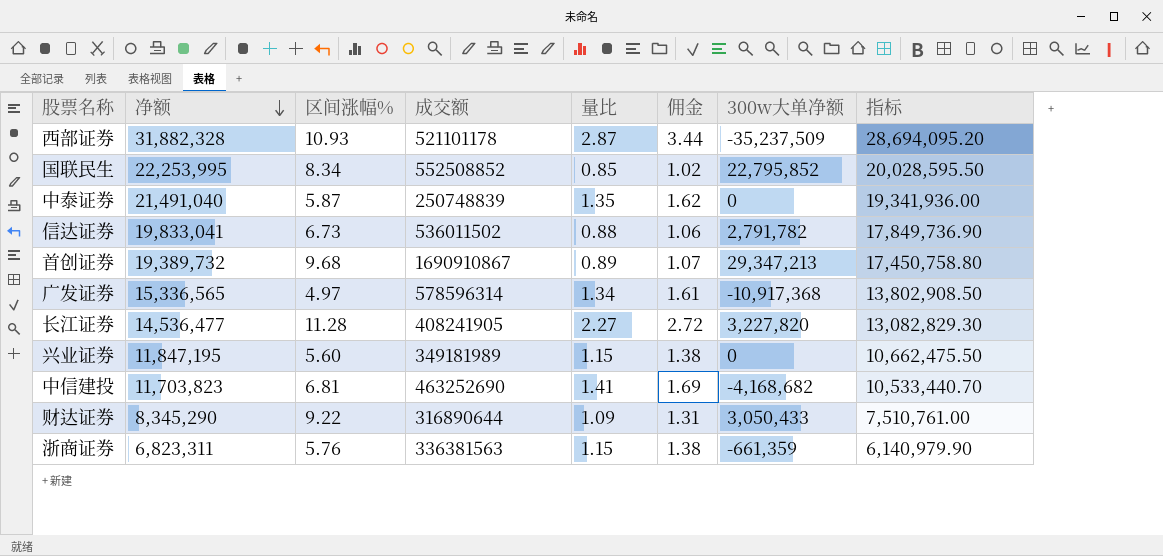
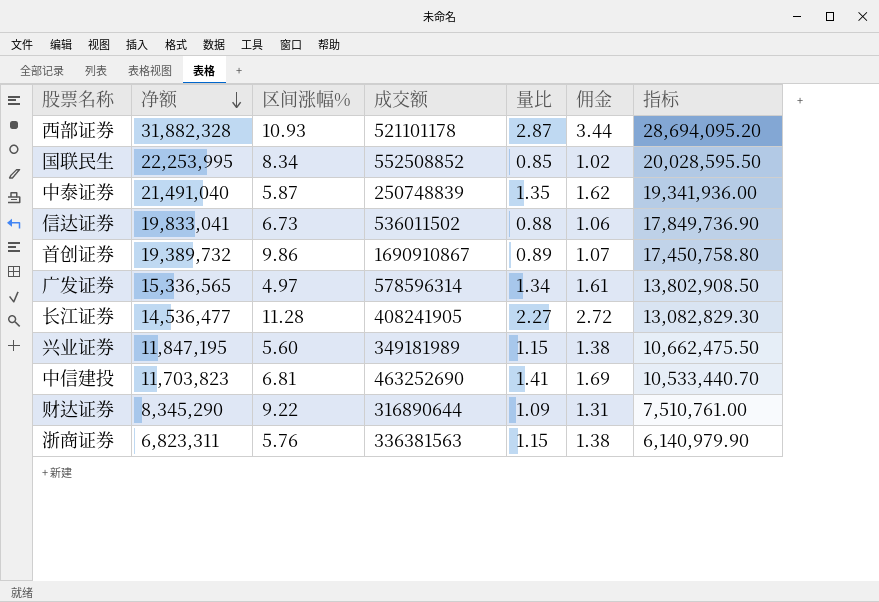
column 300w大单净额 | position: 7 -> none
首创证券 | 区间涨幅%: 9.68 -> 9.86

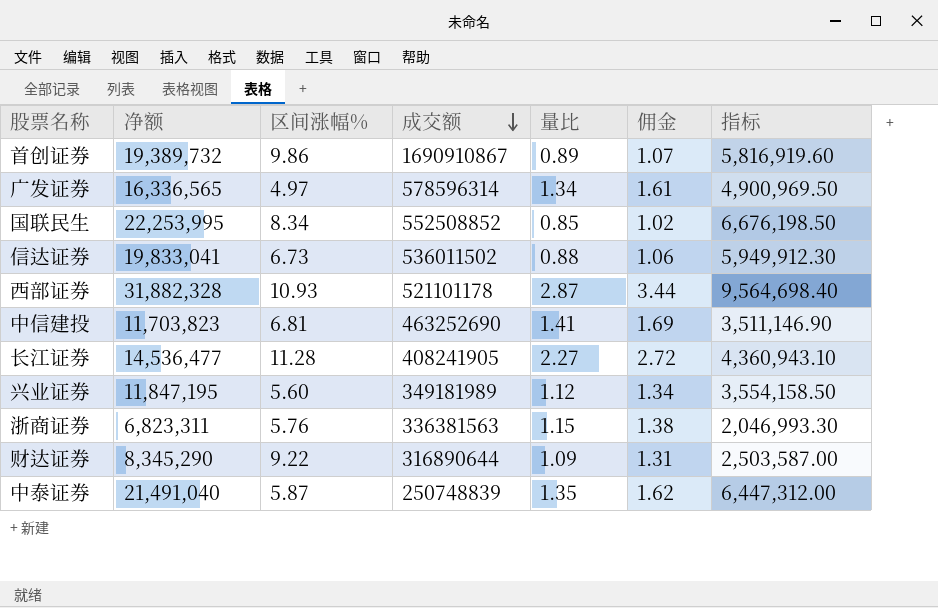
row order: 净额 descending -> 成交额 descending
column 指标 | formula: [净额] * 0.9 -> [净额] * 0.3
广发证券 | 净额: 15,336,565 -> 16,336,565
兴业证券 | 量比: 1.15 -> 1.12
兴业证券 | 佣金: 1.38 -> 1.34

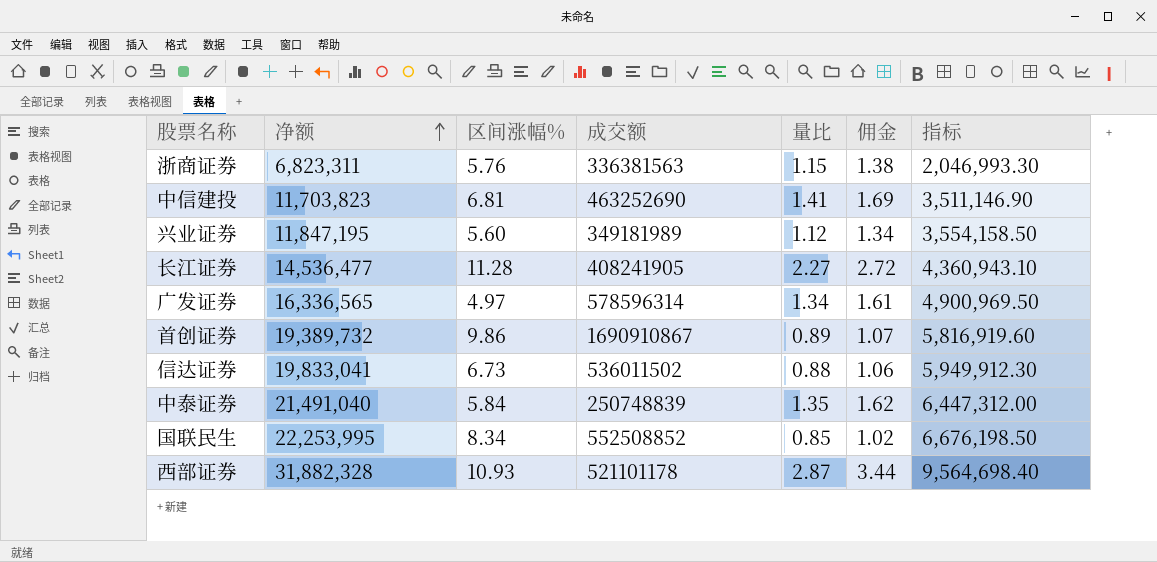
row order: 成交额 descending -> 净额 ascending
row 财达证券: 8,345,290 | 9.22 | 316890644 | 1.09 | 1.31 | 2,503,587.00 -> none
中泰证券 | 区间涨幅%: 5.87 -> 5.84

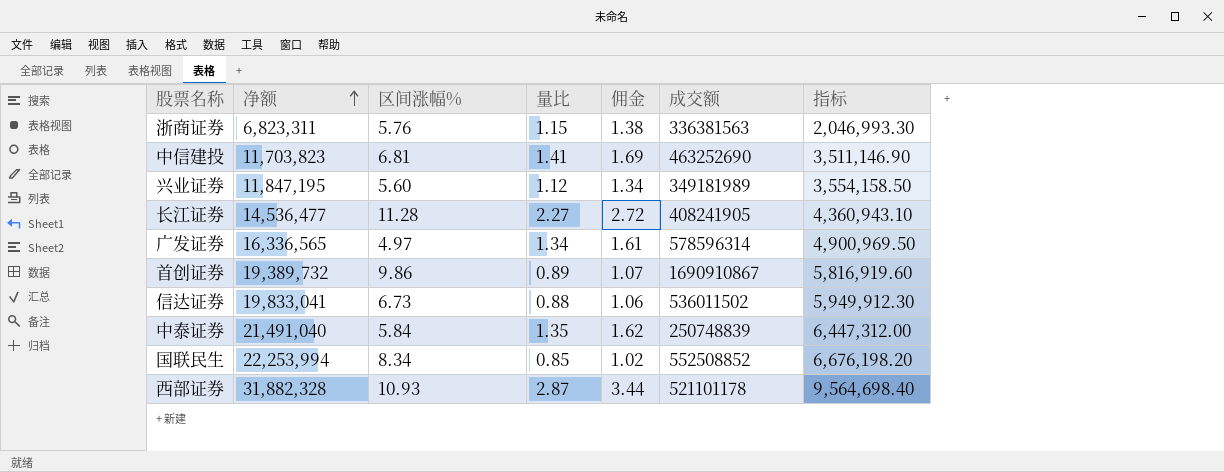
column 成交额 | position: 4 -> 6
国联民生 | 净额: 22,253,995 -> 22,253,994
国联民生 | 指标: 6,676,198.50 -> 6,676,198.20

